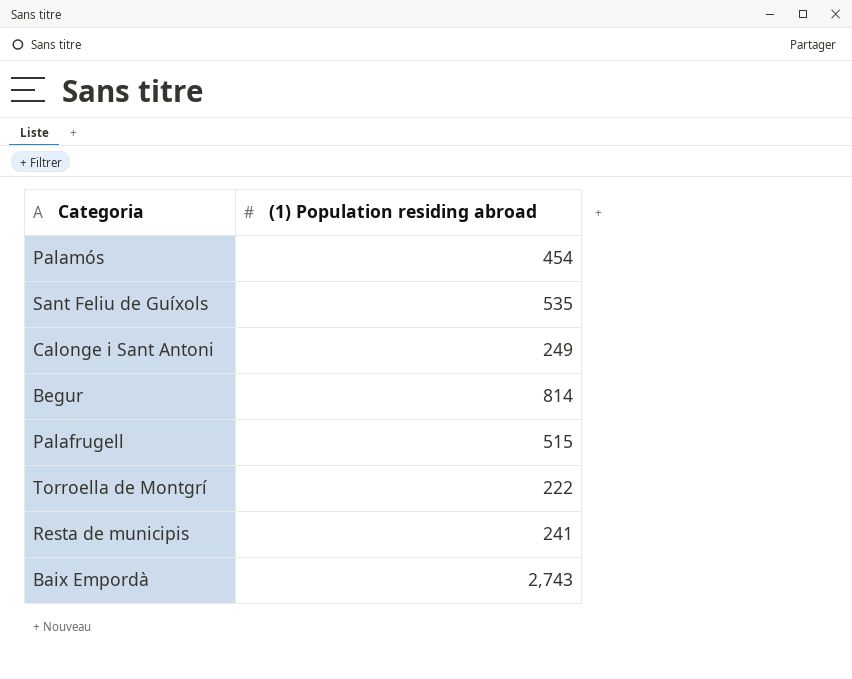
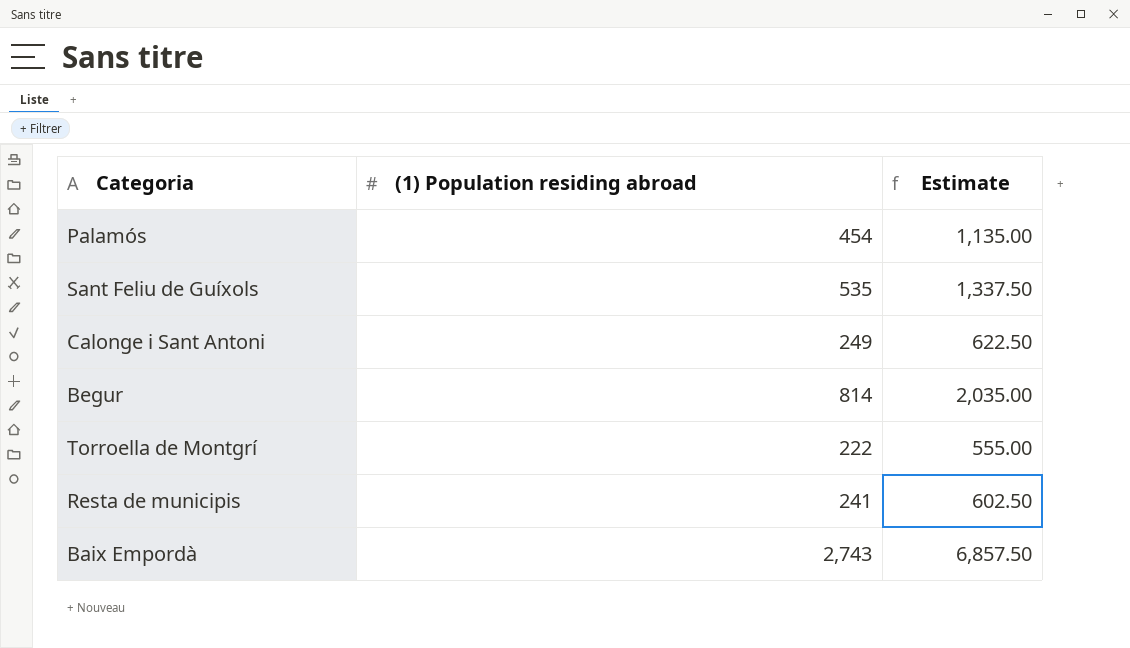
column Estimate | formula: none -> [(1) Population residing abroad] * 2.5
row Palafrugell: 515 -> none

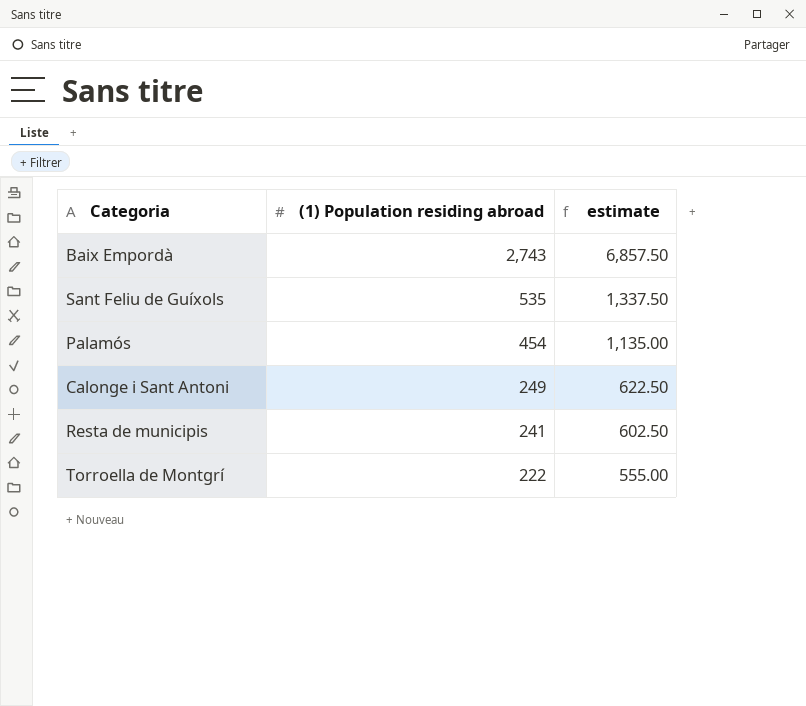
row order: none -> (1) Population residing abroad descending
column name: Estimate -> estimate
row Begur: 814 | 2,035.00 -> none

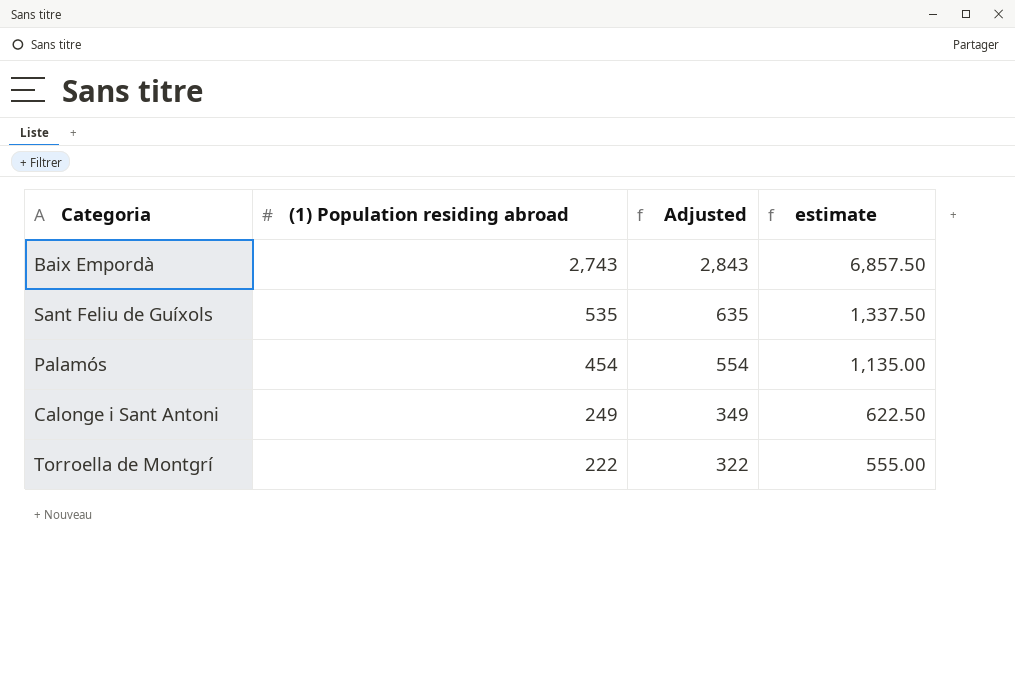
column Adjusted | formula: none -> [(1) Population residing abroad] + 100
row Resta de municipis: 241 | 602.50 -> none

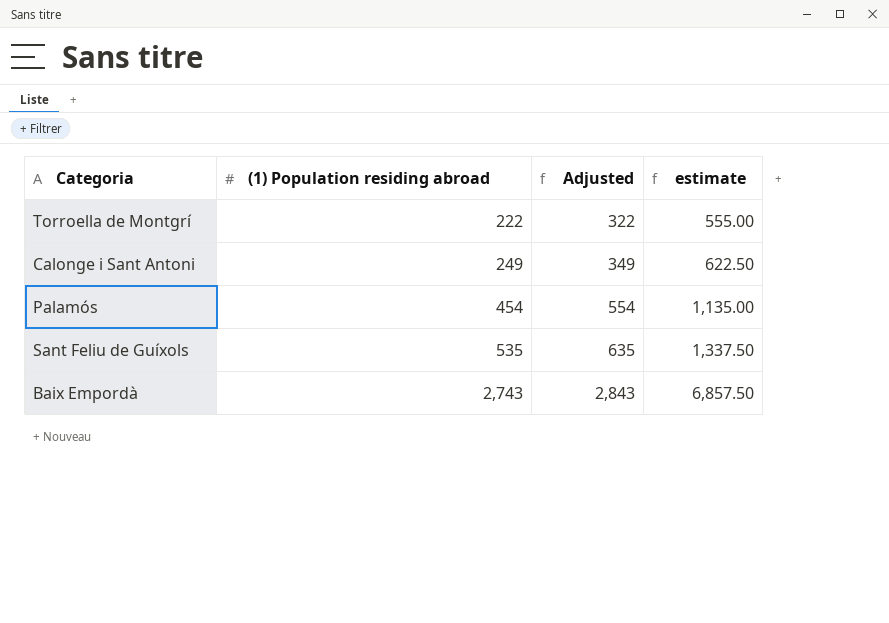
row order: (1) Population residing abroad descending -> (1) Population residing abroad ascending

